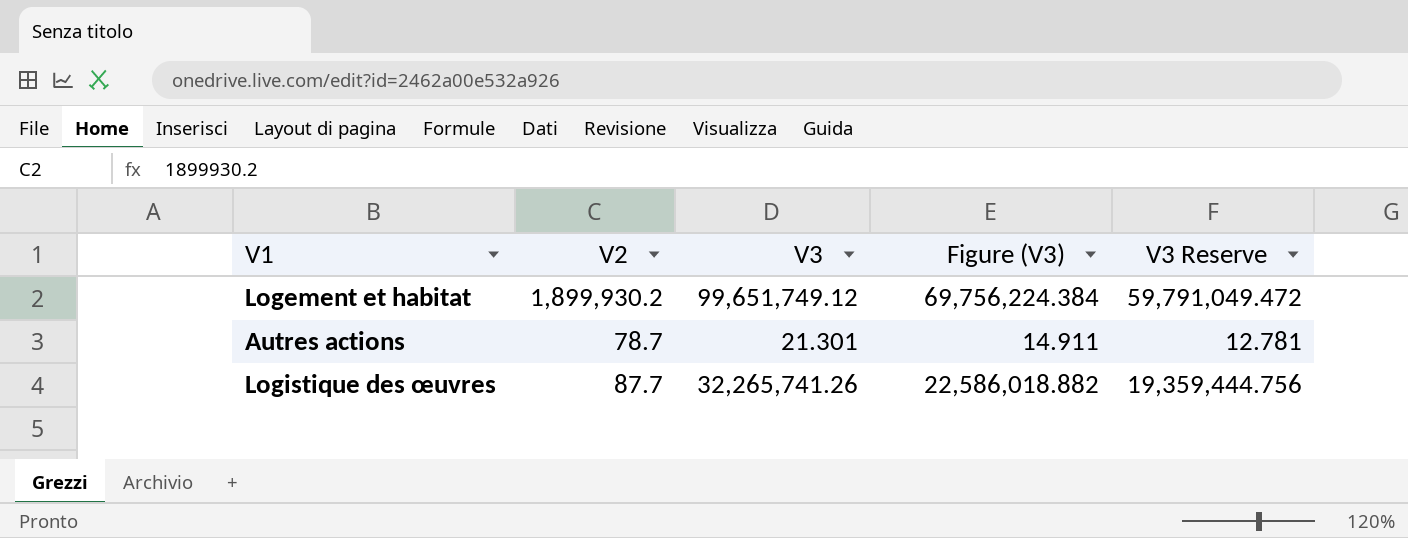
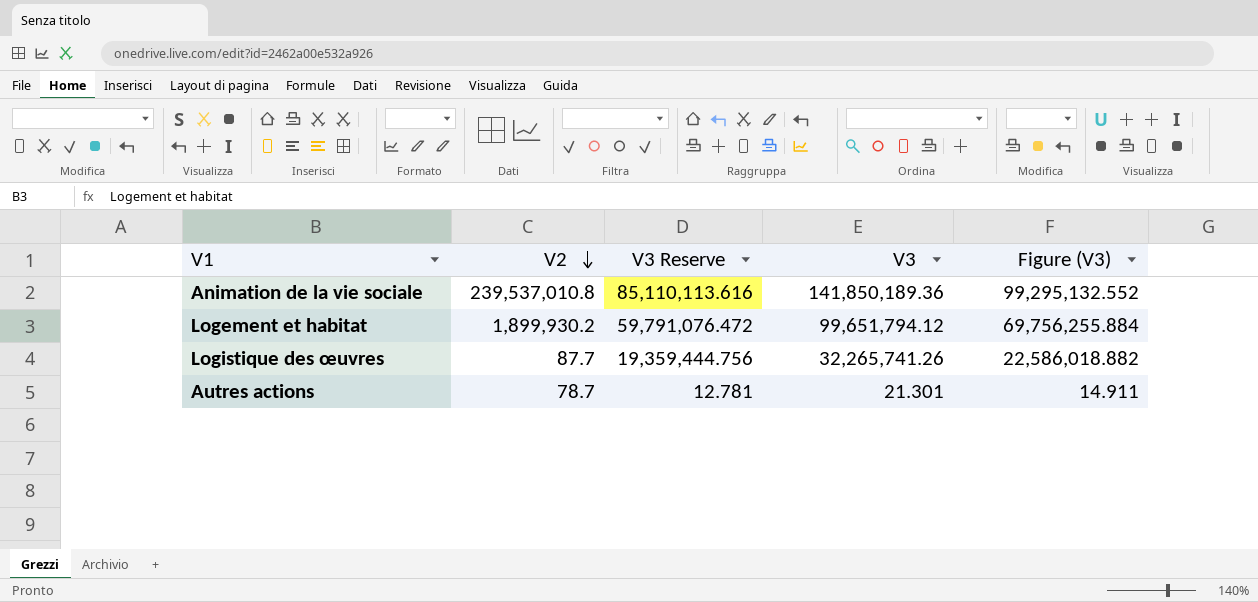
row order: none -> V2 descending
column V3 Reserve | position: 5 -> 3
row Animation de la vie sociale: none -> 239,537,010.8 | 85,110,113.616 | 141,850,189.36 | 99,295,132.552
Logement et habitat | V3 Reserve: 59,791,049.472 -> 59,791,076.472
Logement et habitat | V3: 99,651,749.12 -> 99,651,794.12
Logement et habitat | Figure (V3): 69,756,224.384 -> 69,756,255.884

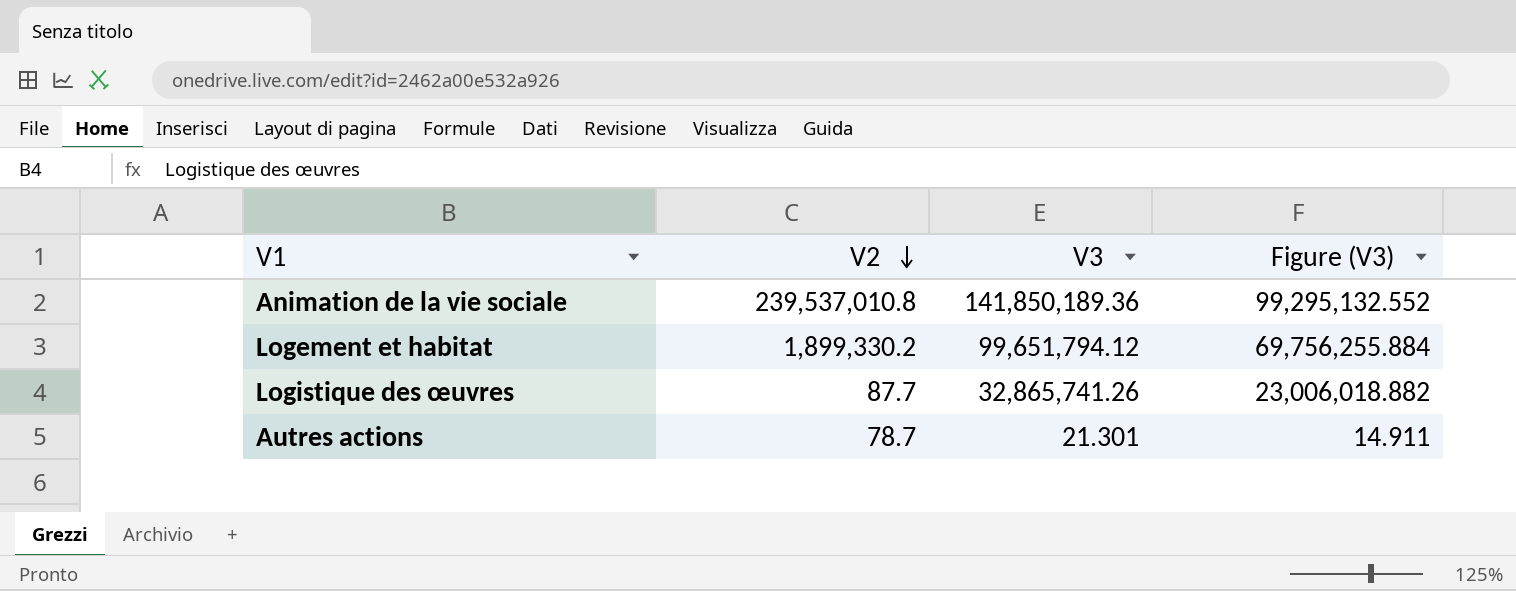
column V3 Reserve | formula: [V3] * 0.6 -> none
Logement et habitat | V2: 1,899,930.2 -> 1,899,330.2
Logistique des œuvres | V3: 32,265,741.26 -> 32,865,741.26
Logistique des œuvres | Figure (V3): 22,586,018.882 -> 23,006,018.882

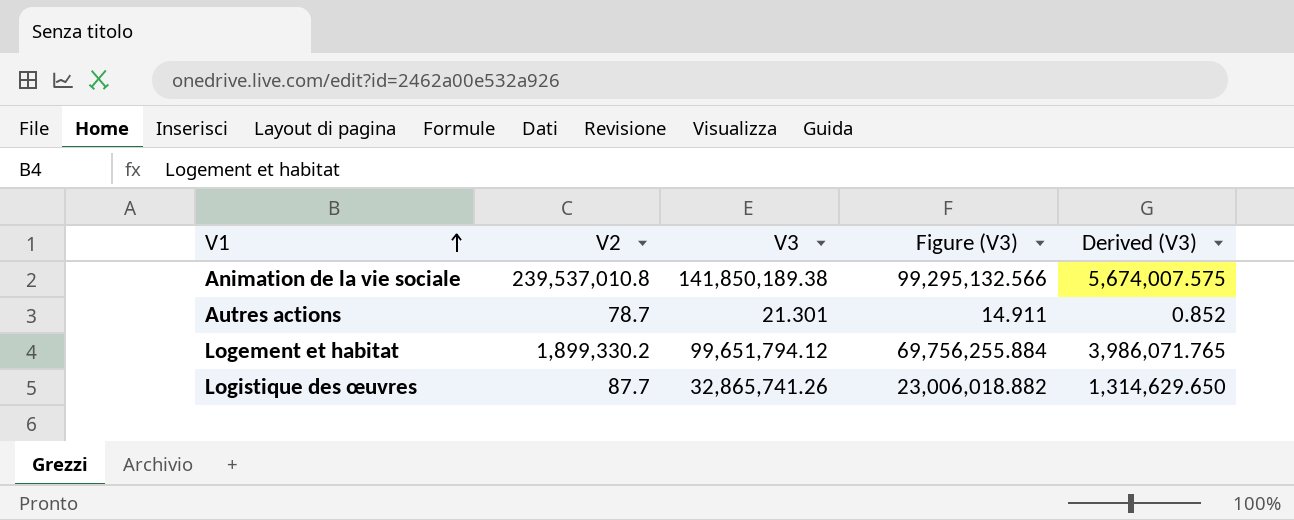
row order: V2 descending -> V1 ascending
column Derived (V3) | formula: none -> [V3] * 0.04
Animation de la vie sociale | V3: 141,850,189.36 -> 141,850,189.38
Animation de la vie sociale | Figure (V3): 99,295,132.552 -> 99,295,132.566

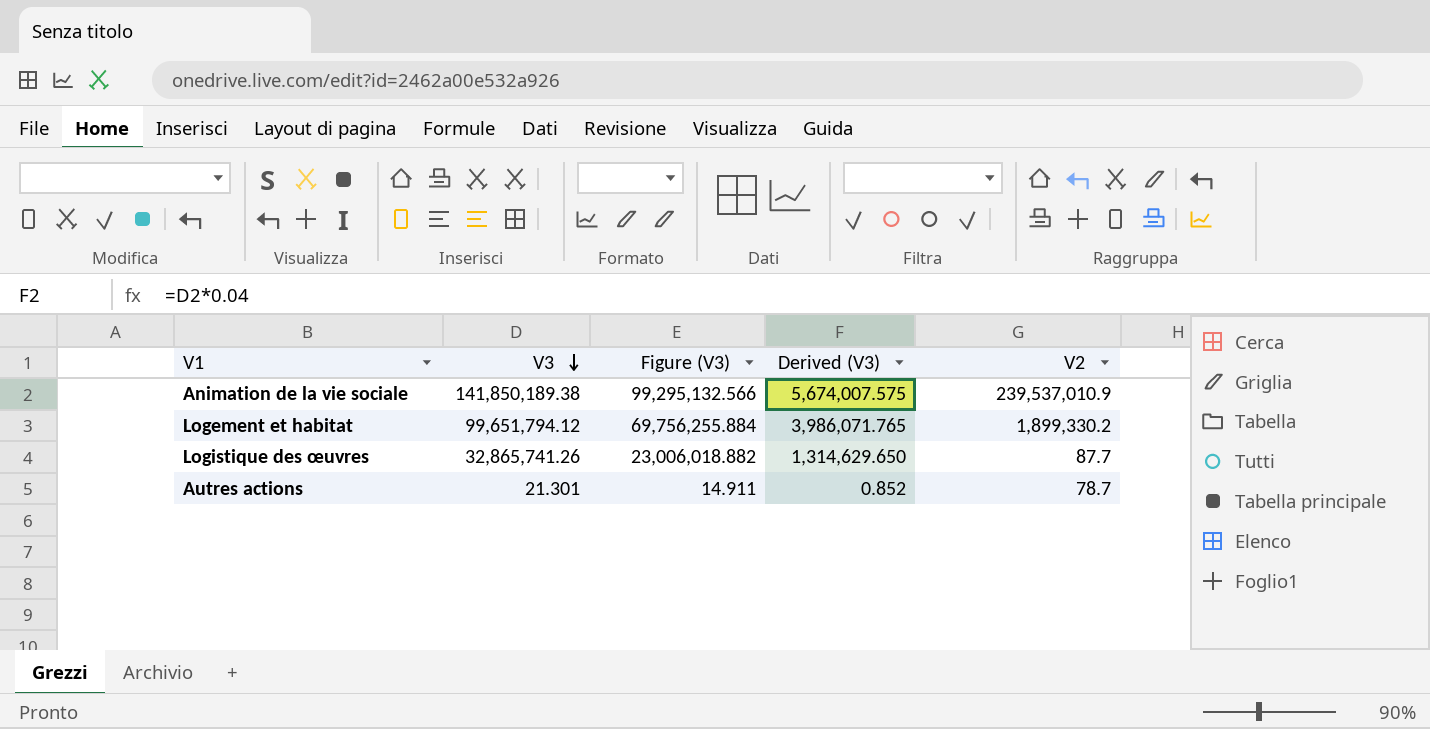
row order: V1 ascending -> V3 descending
column V2 | position: 2 -> 5
Animation de la vie sociale | V2: 239,537,010.8 -> 239,537,010.9

